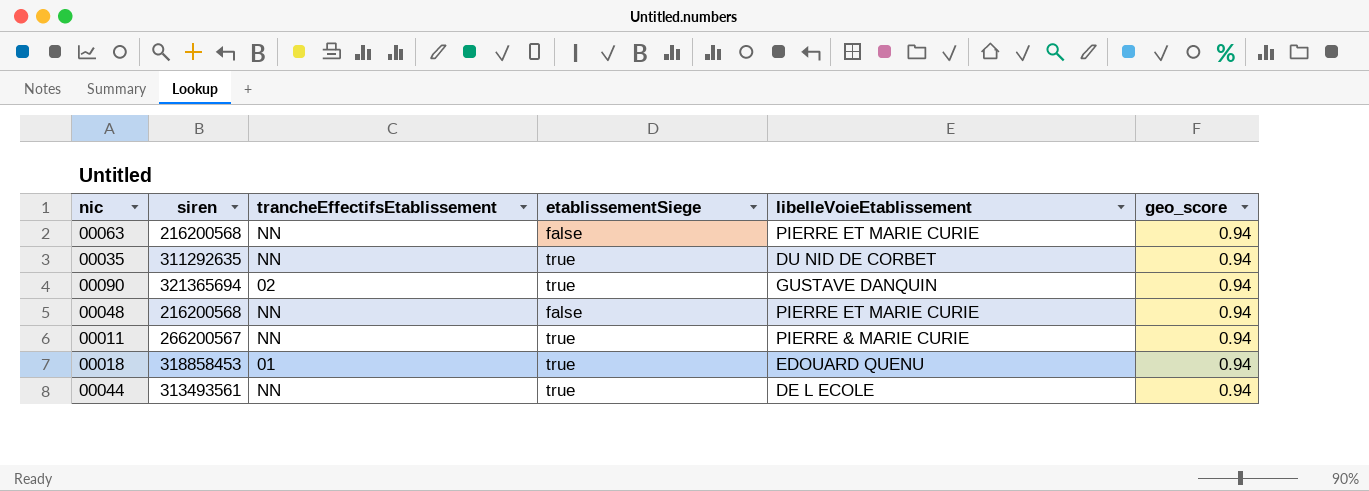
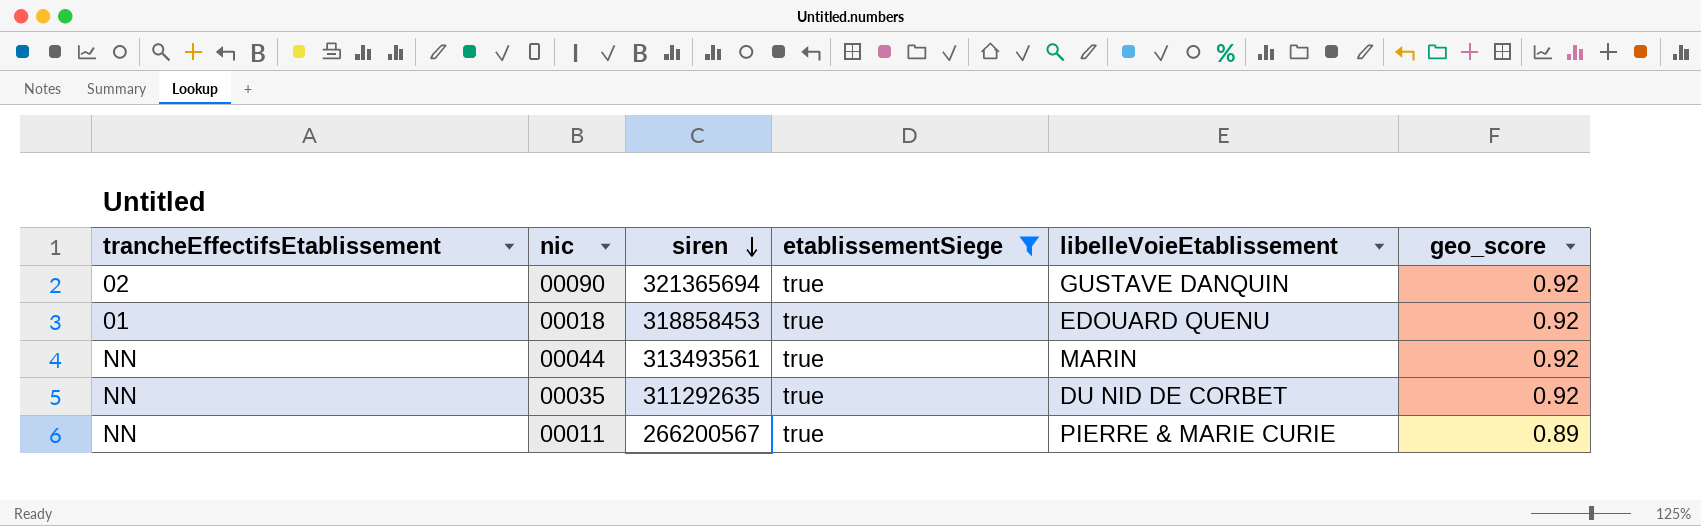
filter: none -> etablissementSiege = true
row order: none -> siren descending
column trancheEffectifsEtablissement | position: 3 -> 1
00090 | geo_score: 0.94 -> 0.92
00018 | geo_score: 0.94 -> 0.92
00044 | libelleVoieEtablissement: DE L ECOLE -> MARIN
00044 | geo_score: 0.94 -> 0.92
00035 | geo_score: 0.94 -> 0.92
00011 | geo_score: 0.94 -> 0.89

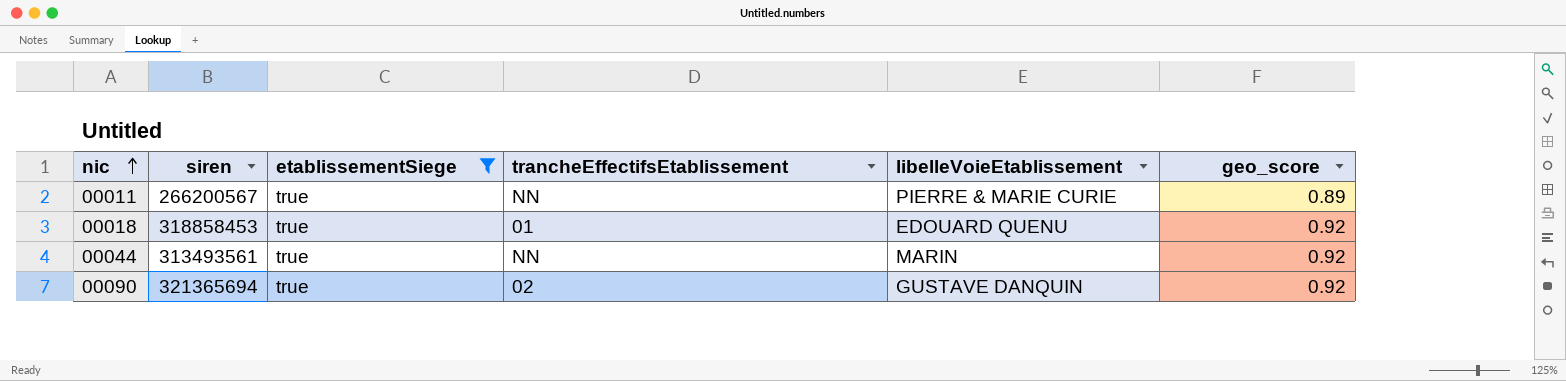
row order: siren descending -> nic ascending
column trancheEffectifsEtablissement | position: 1 -> 4
row 00035: NN | 311292635 | true | DU NID DE CORBET | 0.92 -> none

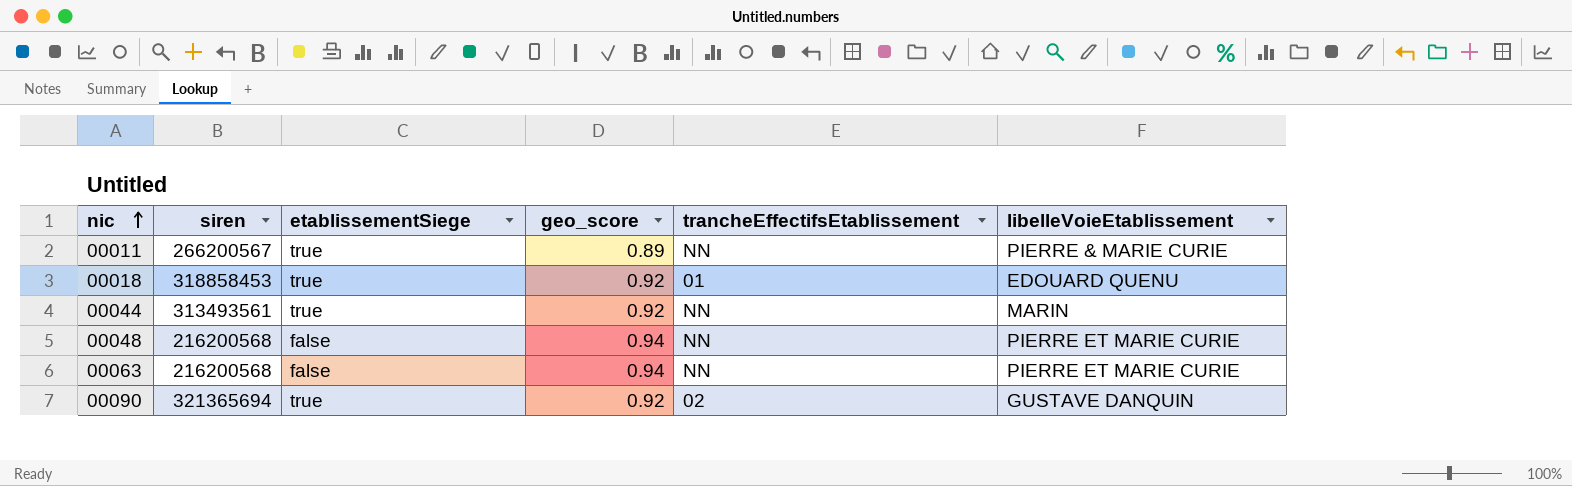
filter: etablissementSiege = true -> none
column geo_score | position: 6 -> 4

